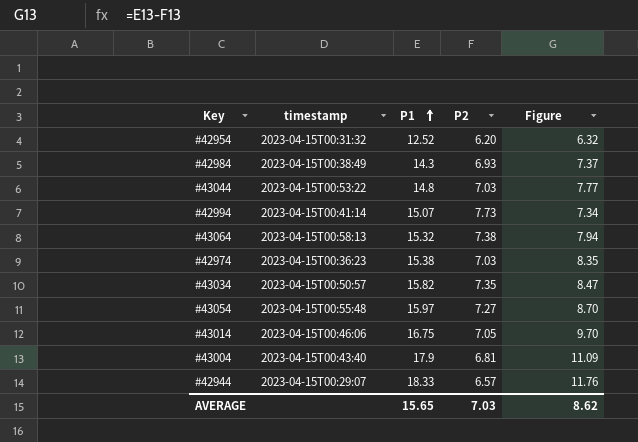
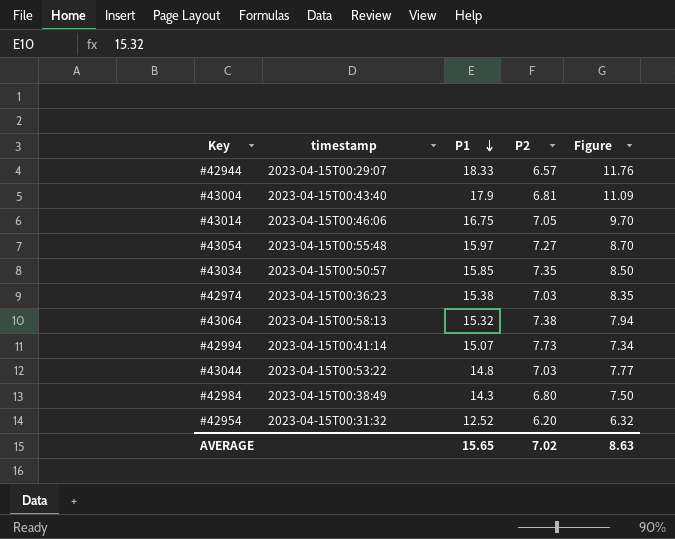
row order: P1 ascending -> P1 descending
#43034 | P1: 15.82 -> 15.85
#43034 | Figure: 8.47 -> 8.50
#42984 | P2: 6.93 -> 6.80
#42984 | Figure: 7.37 -> 7.50
AVERAGE | P2: 7.03 -> 7.02
AVERAGE | Figure: 8.62 -> 8.63

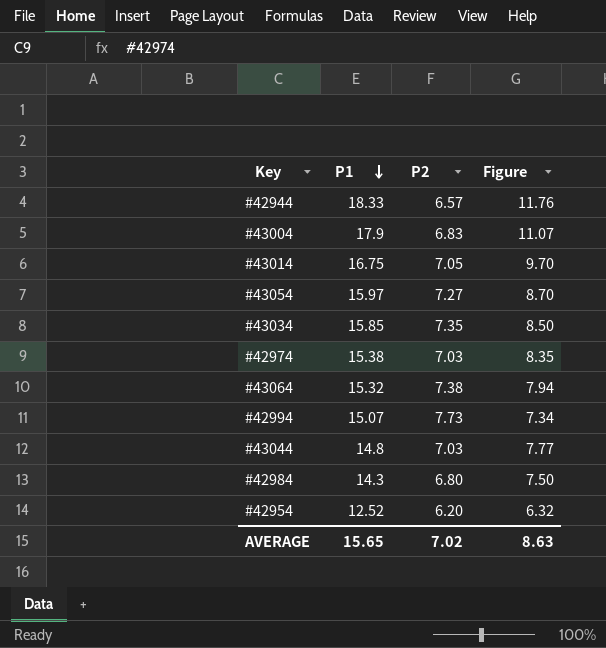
column timestamp | position: 2 -> none
#43004 | P2: 6.81 -> 6.83
#43004 | Figure: 11.09 -> 11.07

